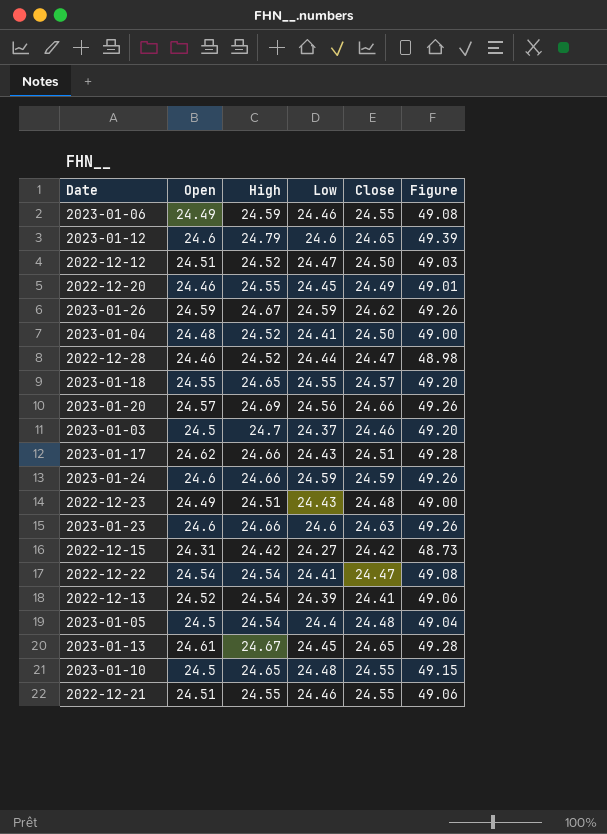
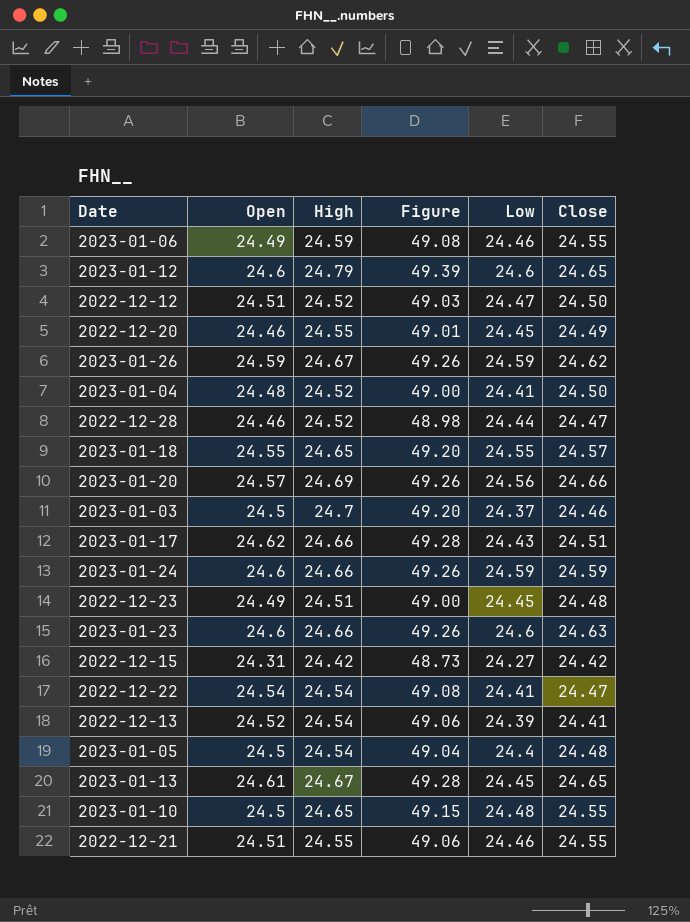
column Figure | position: 6 -> 4
2022-12-23 | Low: 24.43 -> 24.45

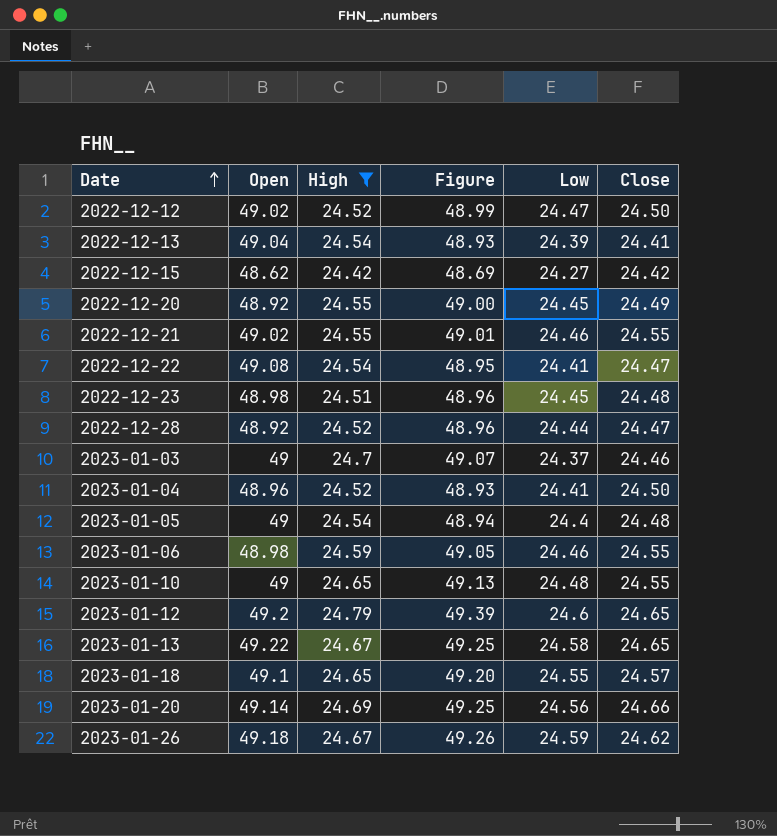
filter: none -> High != 24.66
row order: none -> Date ascending
column Figure | formula: [Open] + [High] -> [High] + [Low]
2022-12-12 | Open: 24.51 -> 49.02
2022-12-13 | Open: 24.52 -> 49.04
2022-12-15 | Open: 24.31 -> 48.62
2022-12-20 | Open: 24.46 -> 48.92
2022-12-21 | Open: 24.51 -> 49.02
2022-12-22 | Open: 24.54 -> 49.08
2022-12-23 | Open: 24.49 -> 48.98
2022-12-28 | Open: 24.46 -> 48.92
2023-01-03 | Open: 24.5 -> 49
2023-01-04 | Open: 24.48 -> 48.96
2023-01-05 | Open: 24.5 -> 49
2023-01-06 | Open: 24.49 -> 48.98
2023-01-10 | Open: 24.5 -> 49
2023-01-12 | Open: 24.6 -> 49.2
2023-01-13 | Open: 24.61 -> 49.22
2023-01-13 | Low: 24.45 -> 24.58
2023-01-18 | Open: 24.55 -> 49.1
2023-01-20 | Open: 24.57 -> 49.14
2023-01-26 | Open: 24.59 -> 49.18

